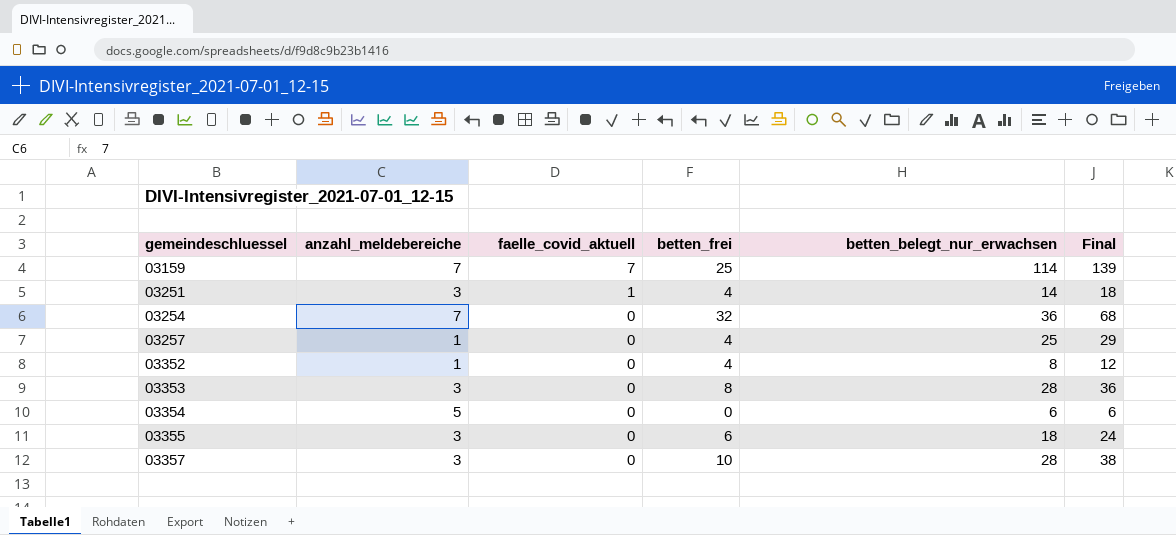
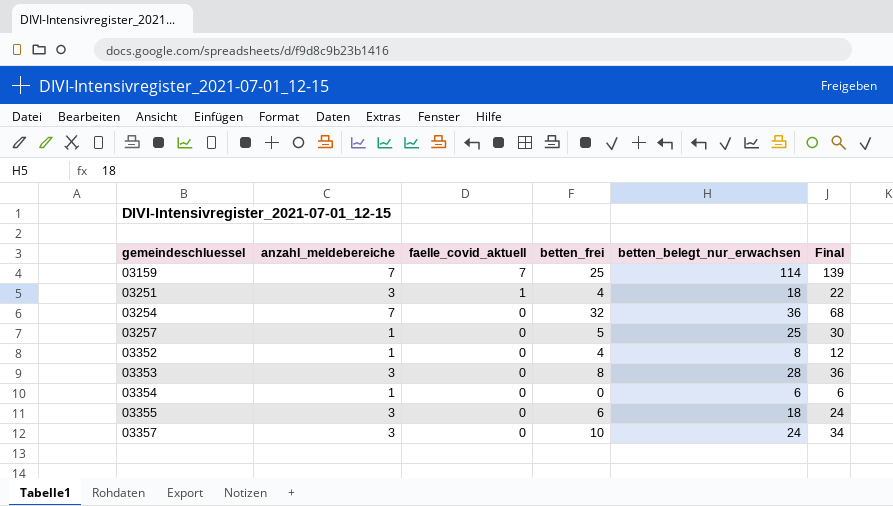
03251 | betten_belegt_nur_erwachsen: 14 -> 18
03251 | Final: 18 -> 22
03257 | betten_frei: 4 -> 5
03257 | Final: 29 -> 30
03354 | anzahl_meldebereiche: 5 -> 1
03357 | betten_belegt_nur_erwachsen: 28 -> 24
03357 | Final: 38 -> 34

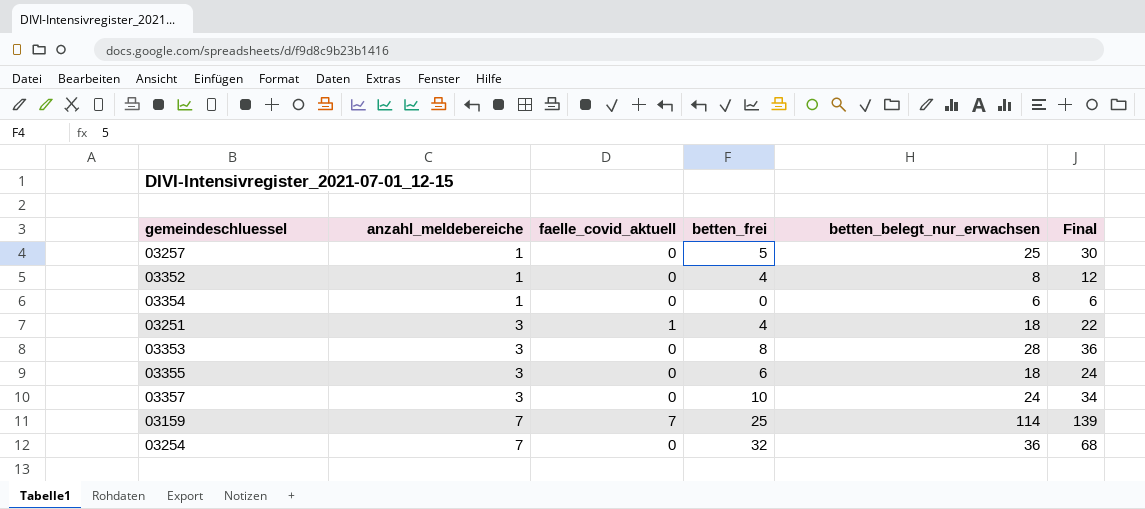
row order: gemeindeschluessel ascending -> anzahl_meldebereiche ascending

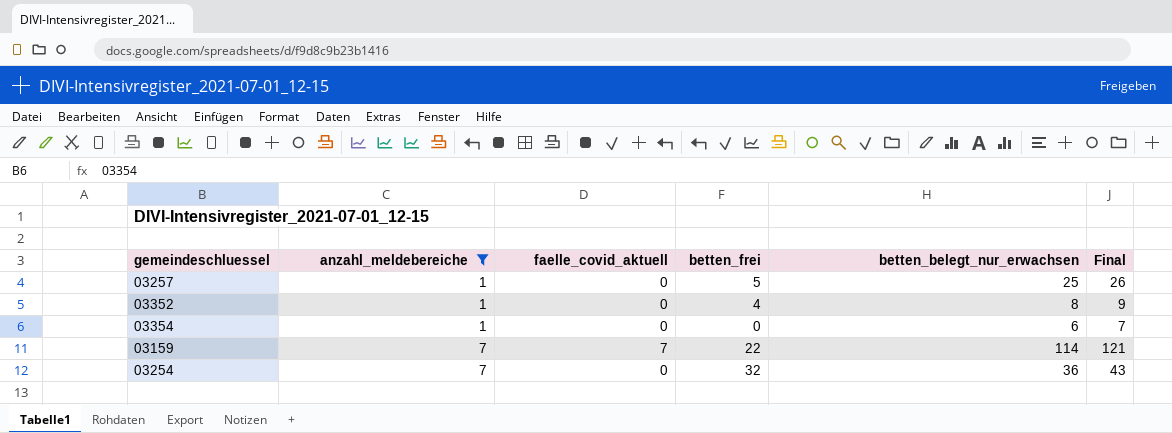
filter: none -> anzahl_meldebereiche != 3
column Final | formula: [betten_frei] + [betten_belegt_nur_erwachsen] -> [anzahl_meldebereiche] + [betten_belegt_nur_erwachsen]
03159 | betten_frei: 25 -> 22

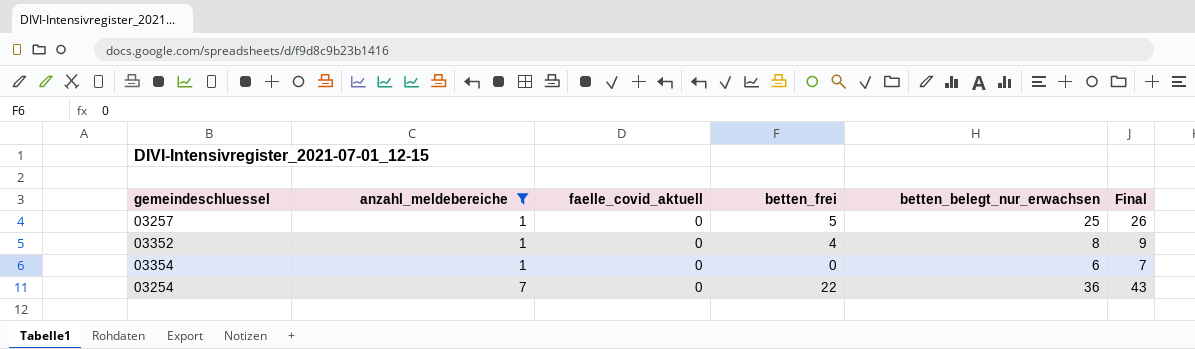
row 03159: 7 | 7 | 22 | 114 | 121 -> none
03254 | betten_frei: 32 -> 22

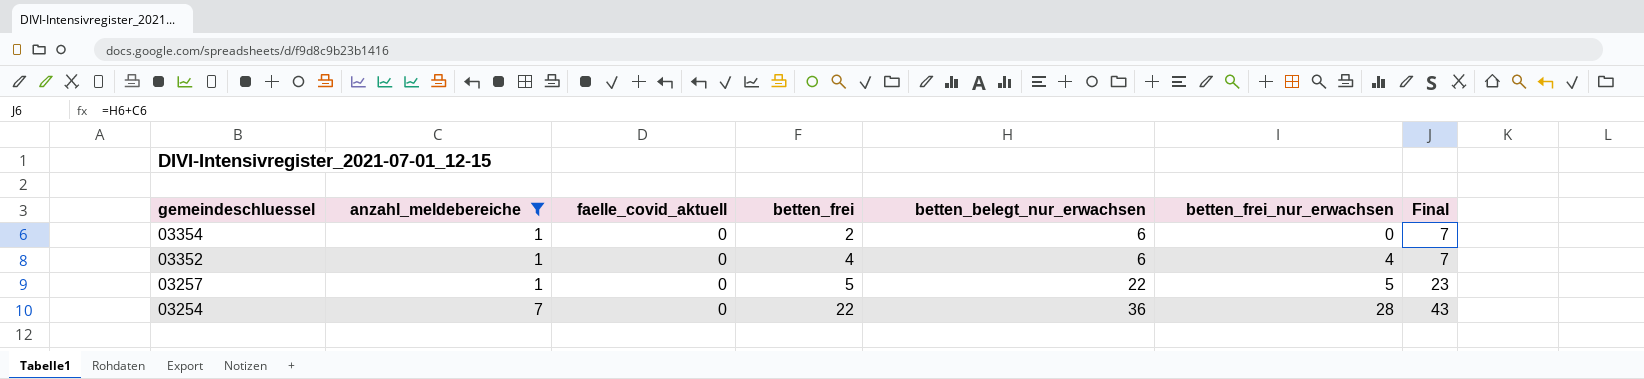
row order: anzahl_meldebereiche ascending -> gemeindeschluessel descending
column betten_frei_nur_erwachsen | position: none -> 6
03354 | betten_frei: 0 -> 2
03352 | betten_belegt_nur_erwachsen: 8 -> 6
03352 | Final: 9 -> 7
03257 | betten_belegt_nur_erwachsen: 25 -> 22
03257 | Final: 26 -> 23

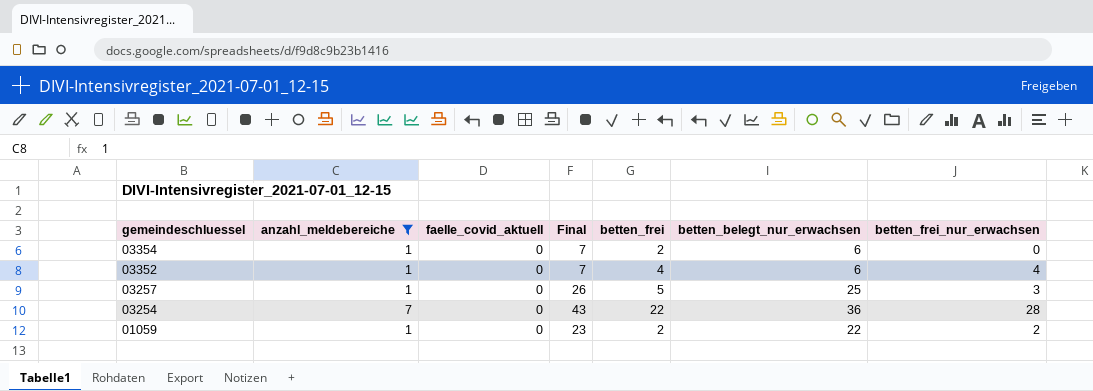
column Final | position: 7 -> 4
03257 | Final: 23 -> 26
03257 | betten_belegt_nur_erwachsen: 22 -> 25
03257 | betten_frei_nur_erwachsen: 5 -> 3
row 01059: none -> 1 | 0 | 23 | 2 | 22 | 2

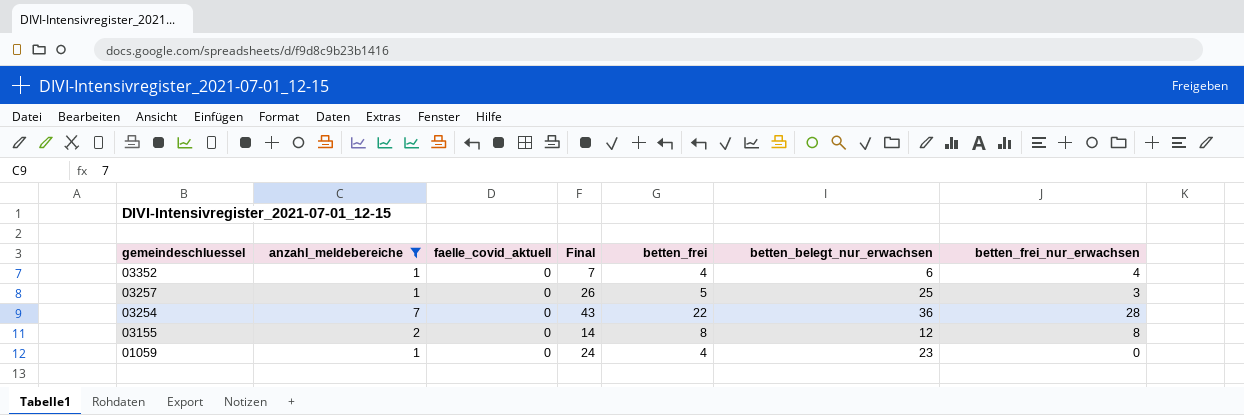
row 03354: 1 | 0 | 7 | 2 | 6 | 0 -> none
row 03155: none -> 2 | 0 | 14 | 8 | 12 | 8
01059 | Final: 23 -> 24
01059 | betten_frei: 2 -> 4
01059 | betten_belegt_nur_erwachsen: 22 -> 23
01059 | betten_frei_nur_erwachsen: 2 -> 0

